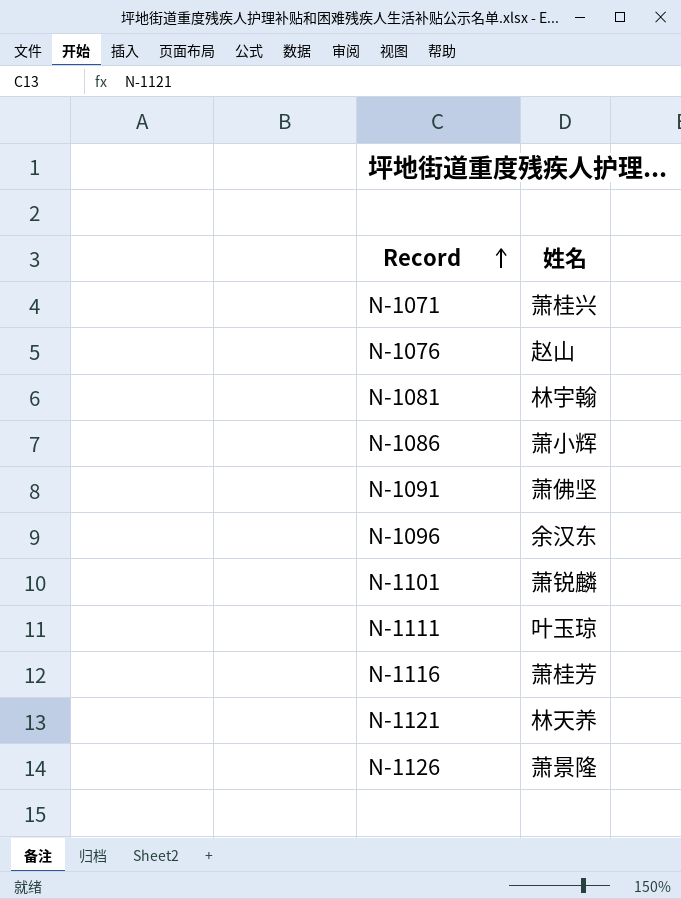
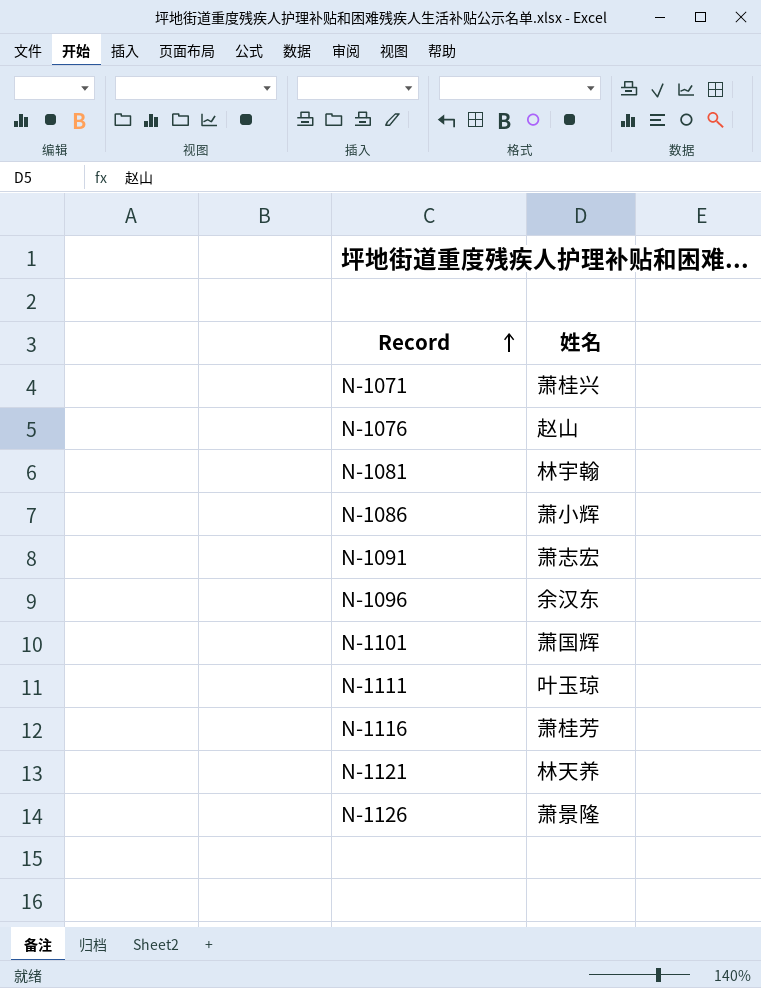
N-1091 | 姓名: 萧佛坚 -> 萧志宏
N-1101 | 姓名: 萧锐麟 -> 萧国辉

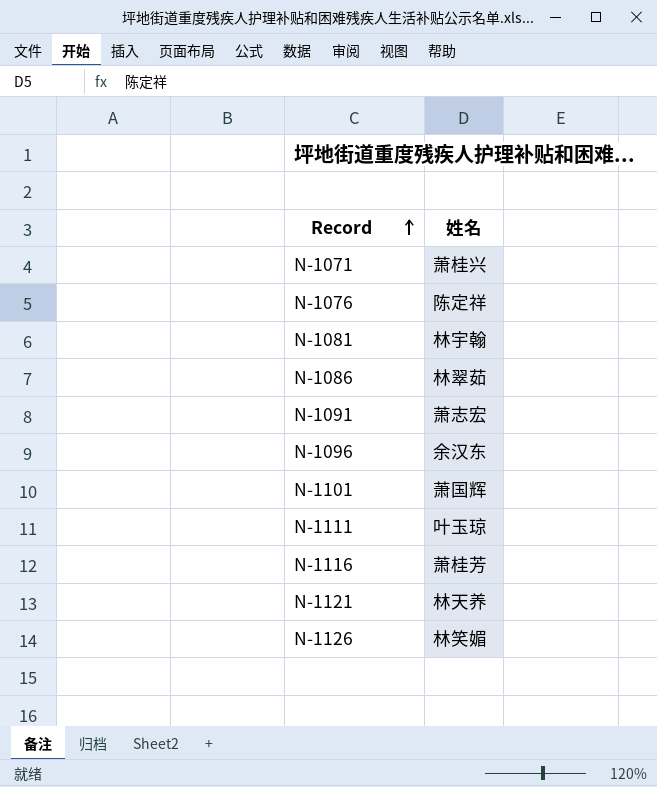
N-1076 | 姓名: 赵山 -> 陈定祥
N-1086 | 姓名: 萧小辉 -> 林翠茹
N-1126 | 姓名: 萧景隆 -> 林笑媚

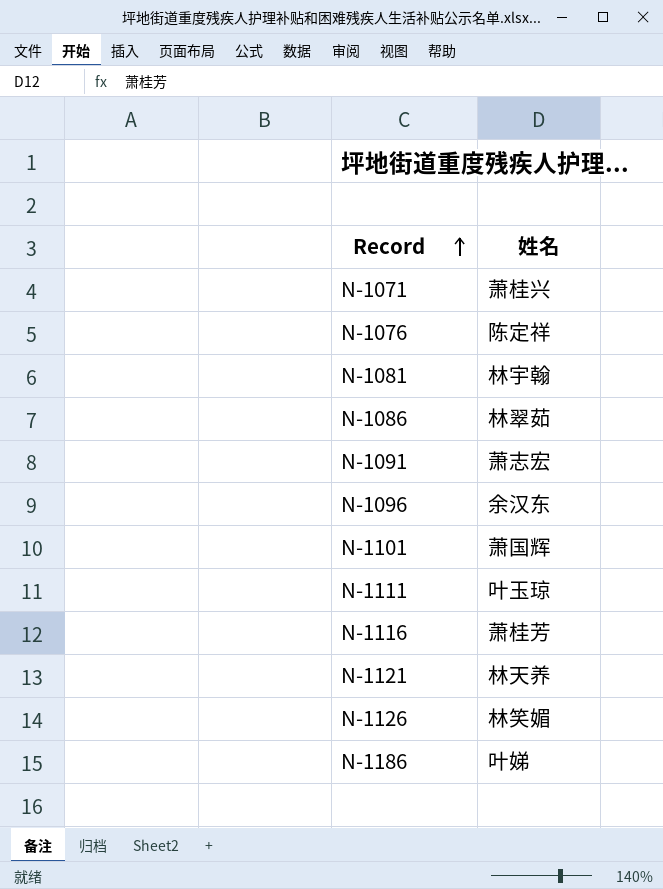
row N-1186: none -> 叶娣

